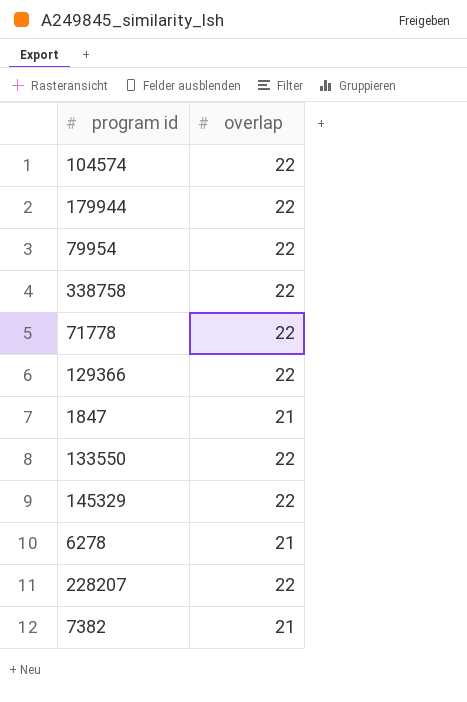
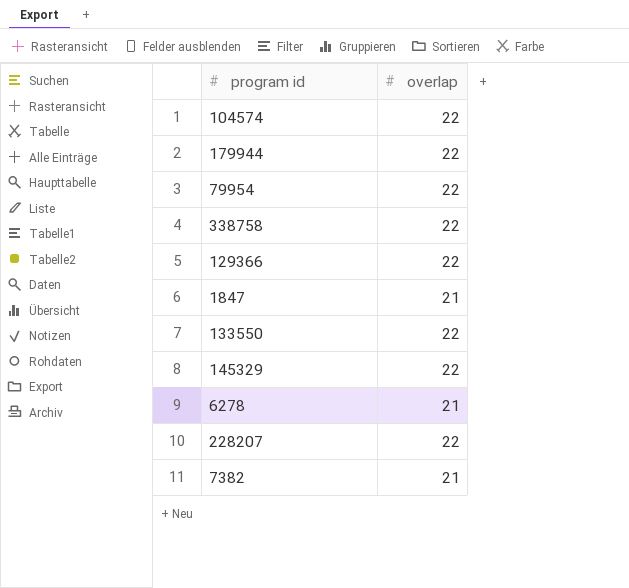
row 71778: 22 -> none

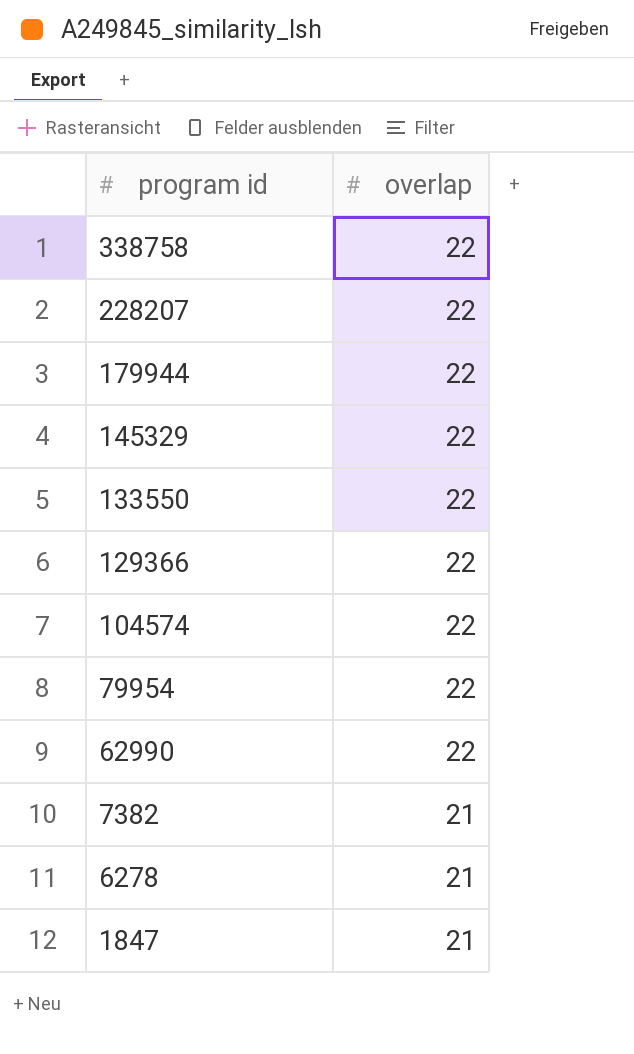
row order: none -> program id descending
row 62990: none -> 22

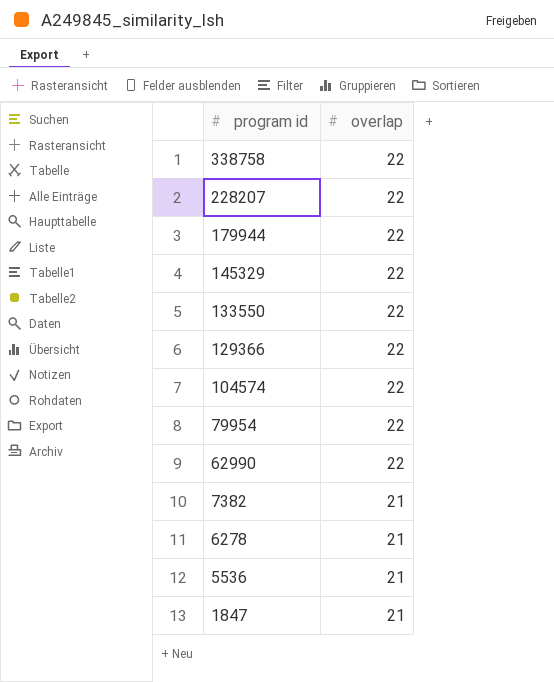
row 5536: none -> 21

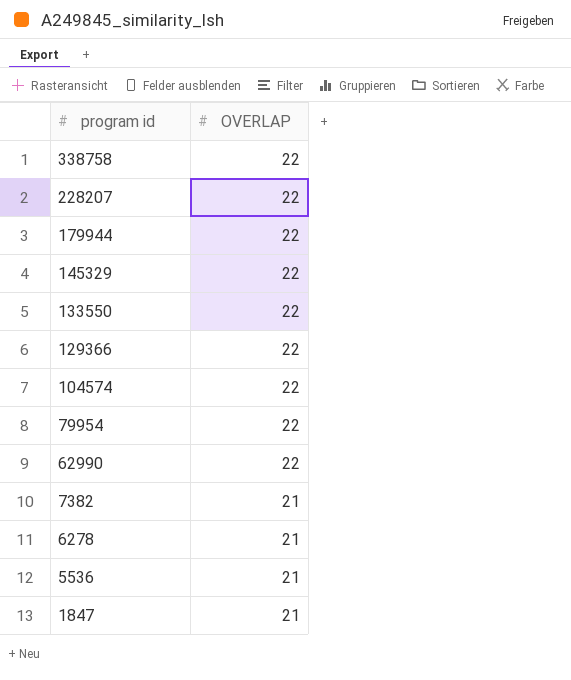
column name: overlap -> OVERLAP

